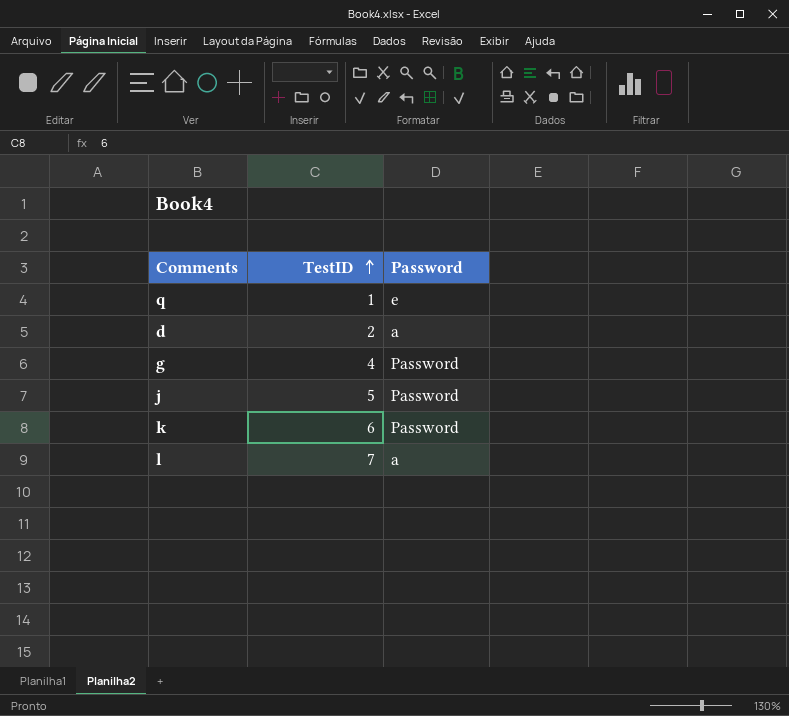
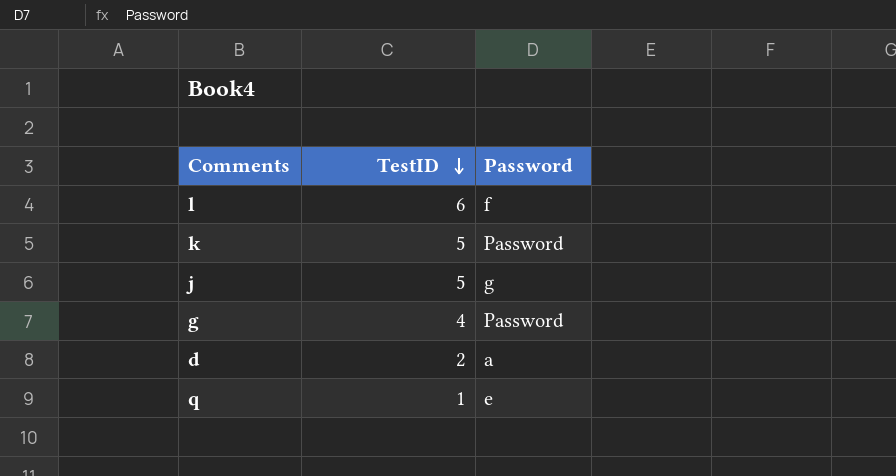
row order: TestID ascending -> TestID descending
l | TestID: 7 -> 6
l | Password: a -> f
k | TestID: 6 -> 5
j | Password: Password -> g

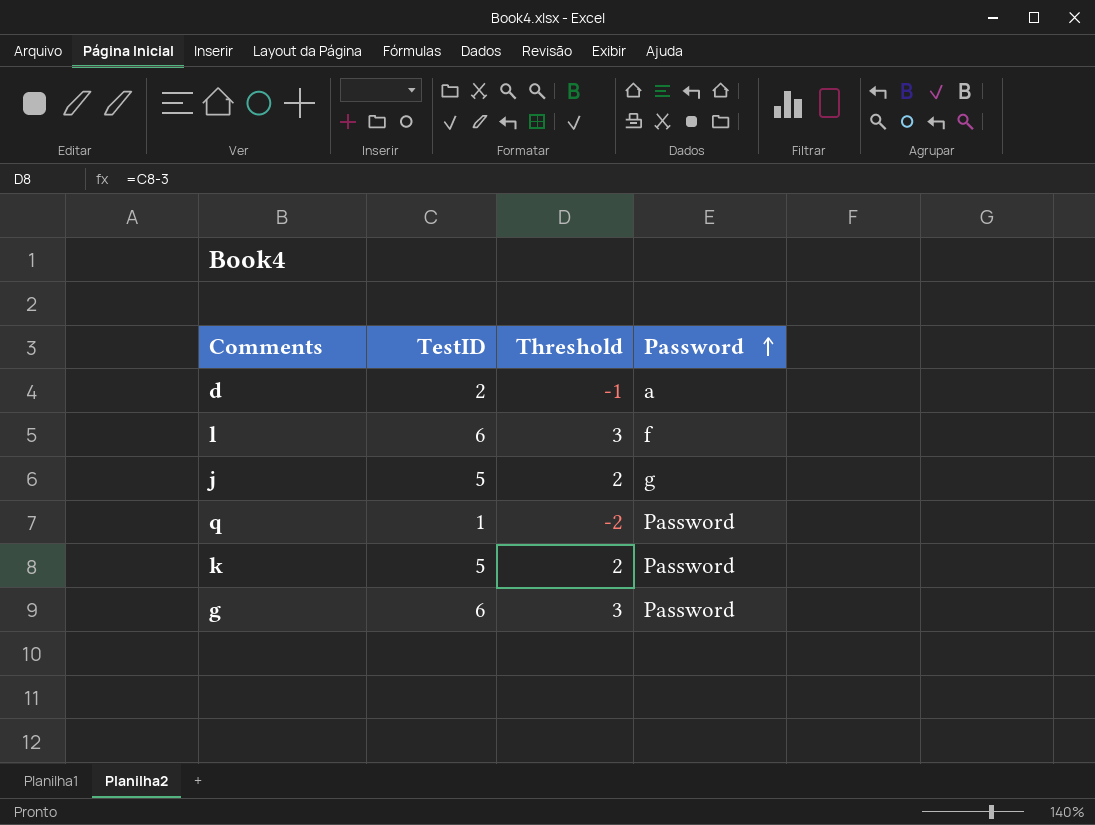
row order: TestID descending -> Password ascending
column Threshold | formula: none -> [TestID] - 3
q | Password: e -> Password
g | TestID: 4 -> 6

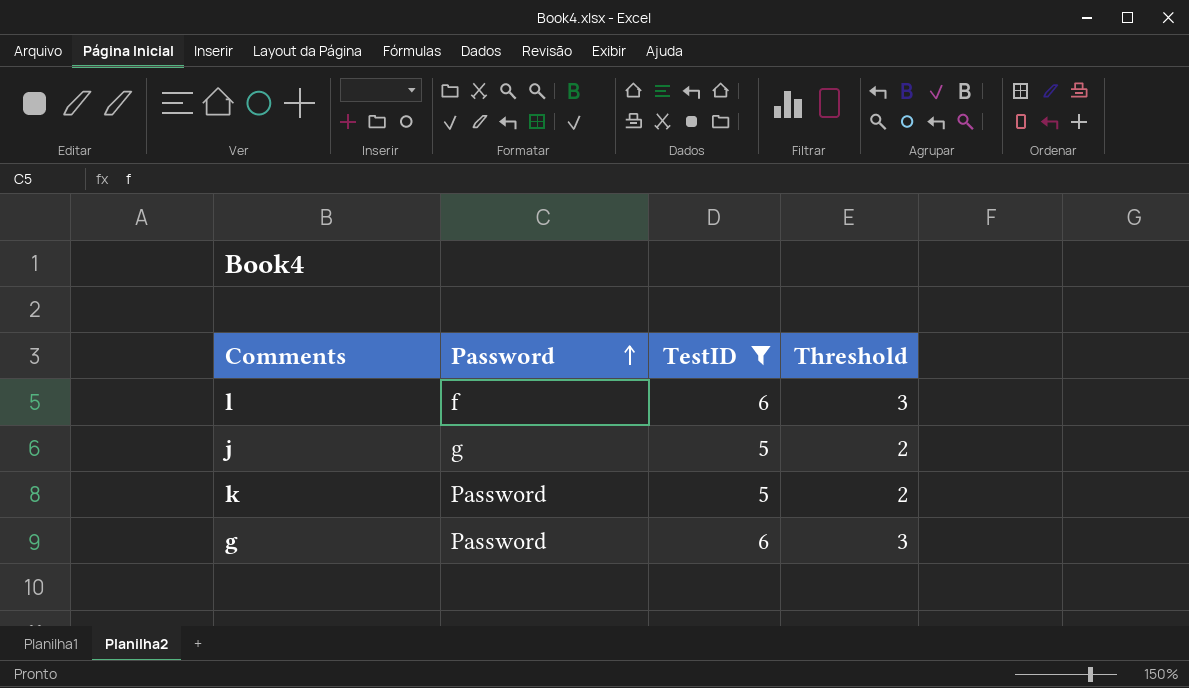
filter: none -> TestID >= 5
column Password | position: 4 -> 2

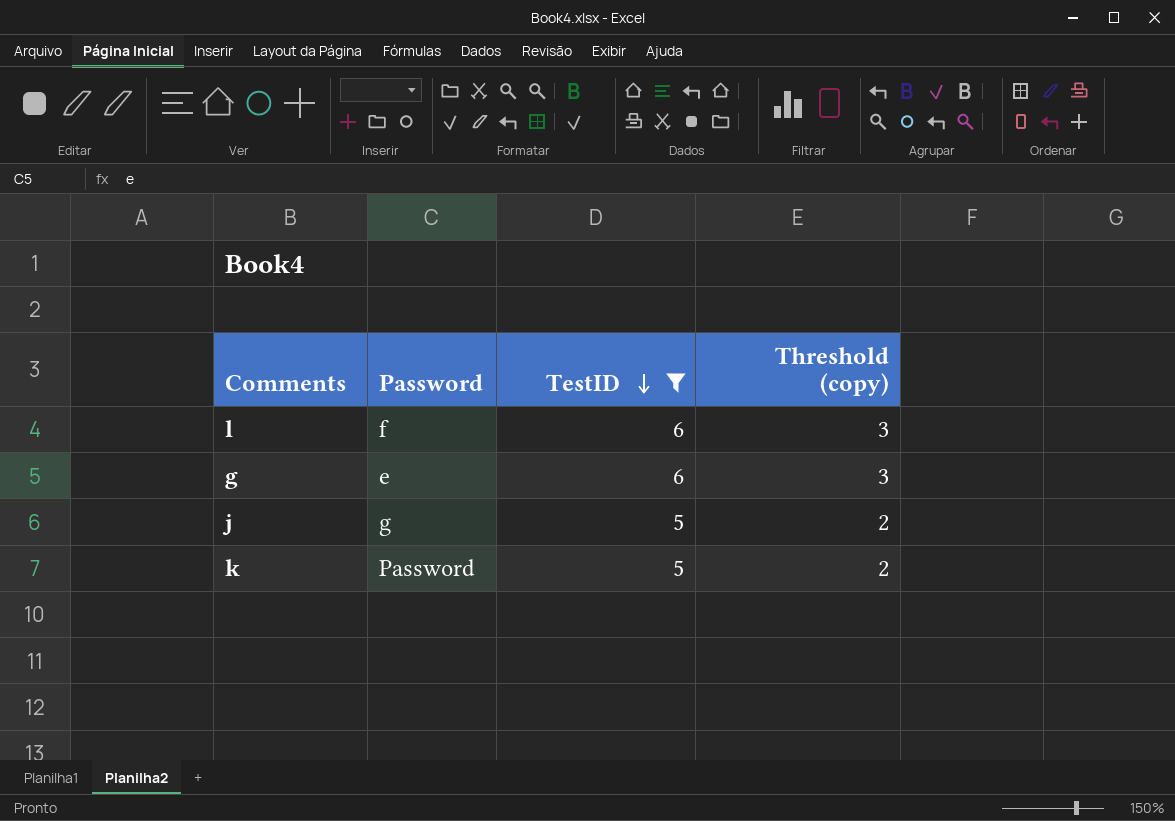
row order: Password ascending -> TestID descending
column name: Threshold -> Threshold (copy)
g | Password: Password -> e

